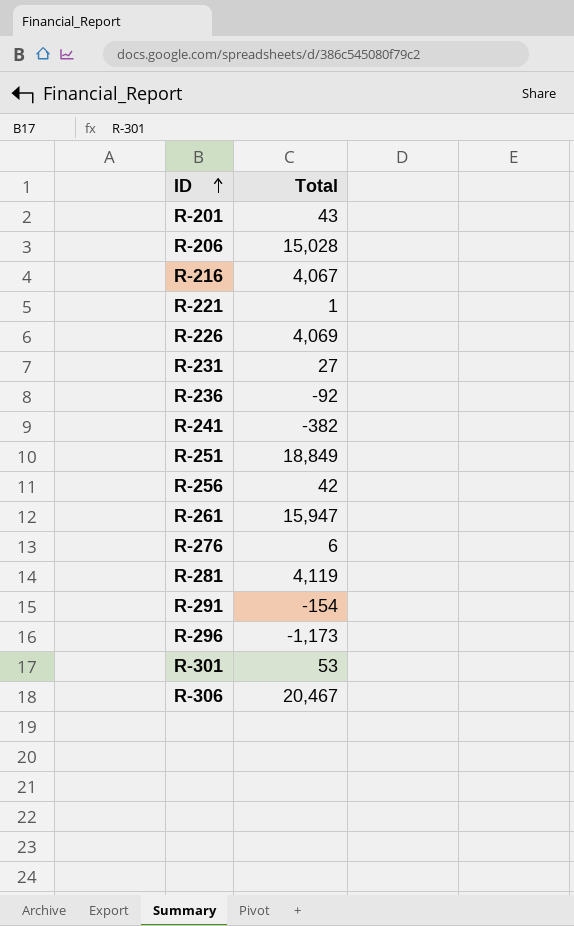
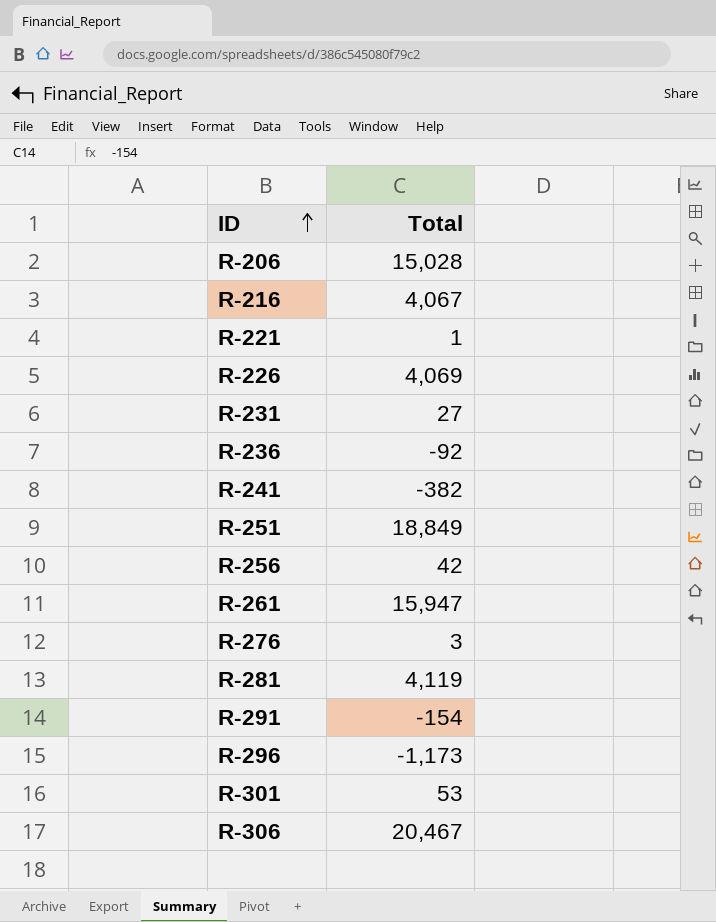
row R-201: 43 -> none
R-276 | Total: 6 -> 3

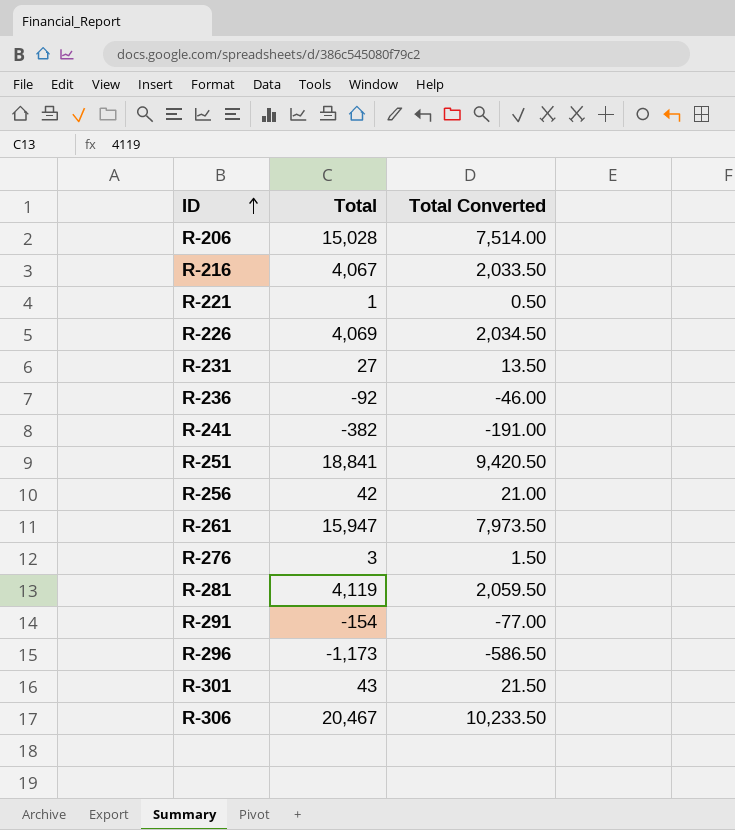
column Total Converted | formula: none -> [Total] * 0.5
R-251 | Total: 18,849 -> 18,841
R-301 | Total: 53 -> 43

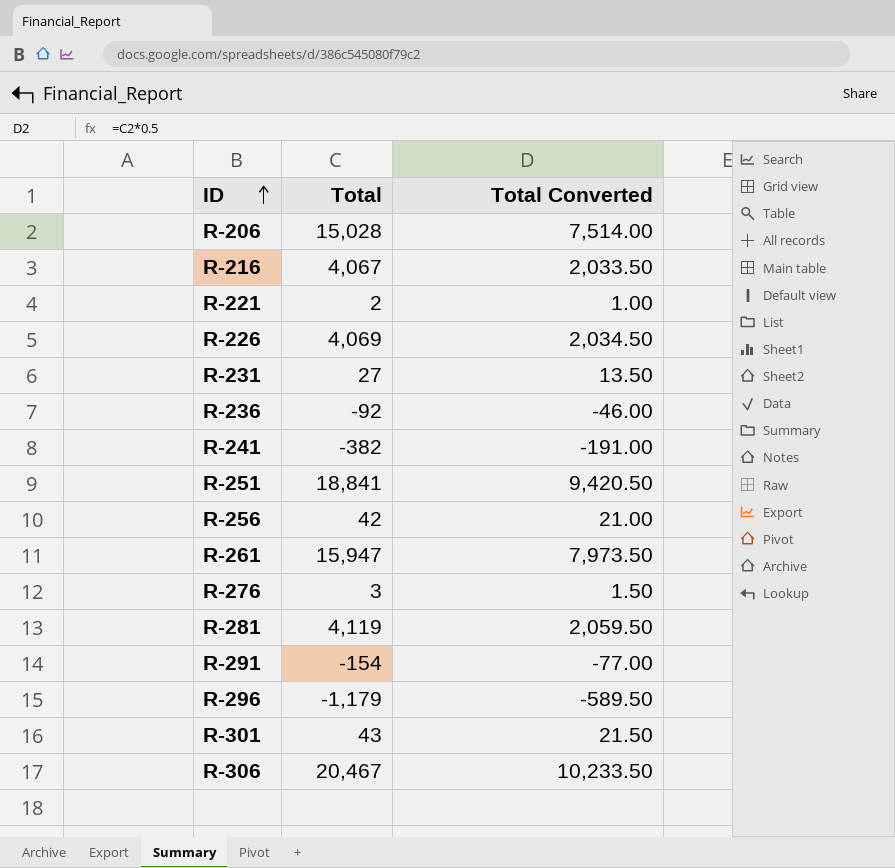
R-221 | Total: 1 -> 2
R-221 | Total Converted: 0.50 -> 1.00
R-296 | Total: -1,173 -> -1,179
R-296 | Total Converted: -586.50 -> -589.50

